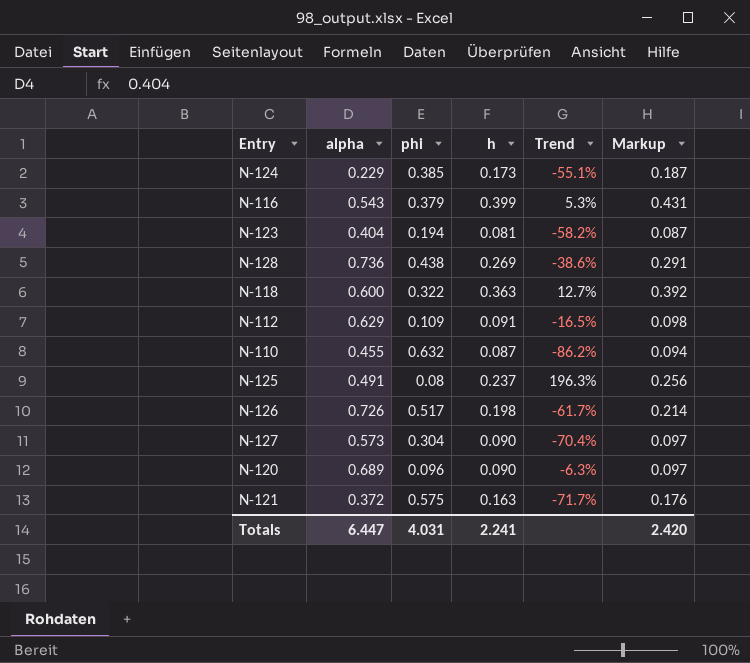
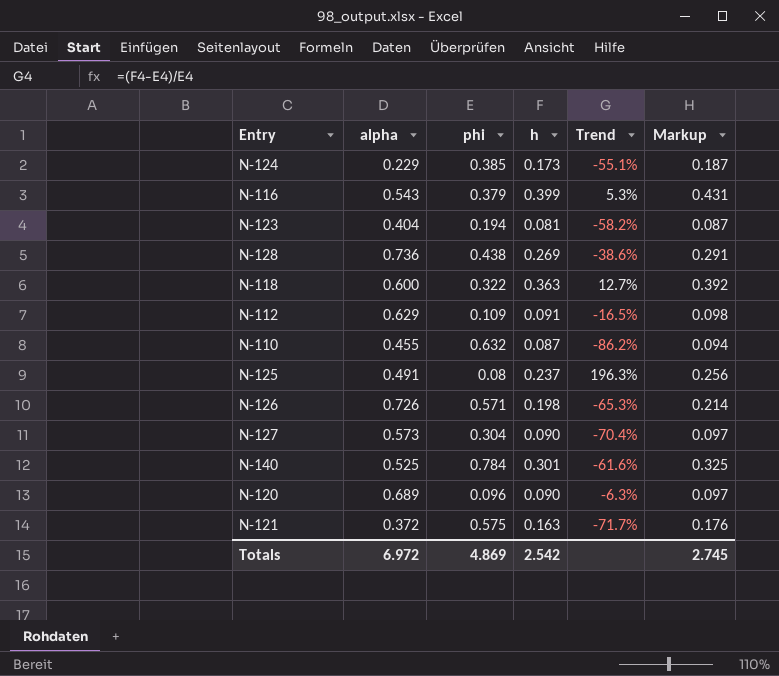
N-126 | phi: 0.517 -> 0.571
N-126 | Trend: -61.7% -> -65.3%
row N-140: none -> 0.525 | 0.784 | 0.301 | -61.6% | 0.325
Totals | alpha: 6.447 -> 6.972
Totals | phi: 4.031 -> 4.869
Totals | h: 2.241 -> 2.542
Totals | Markup: 2.420 -> 2.745

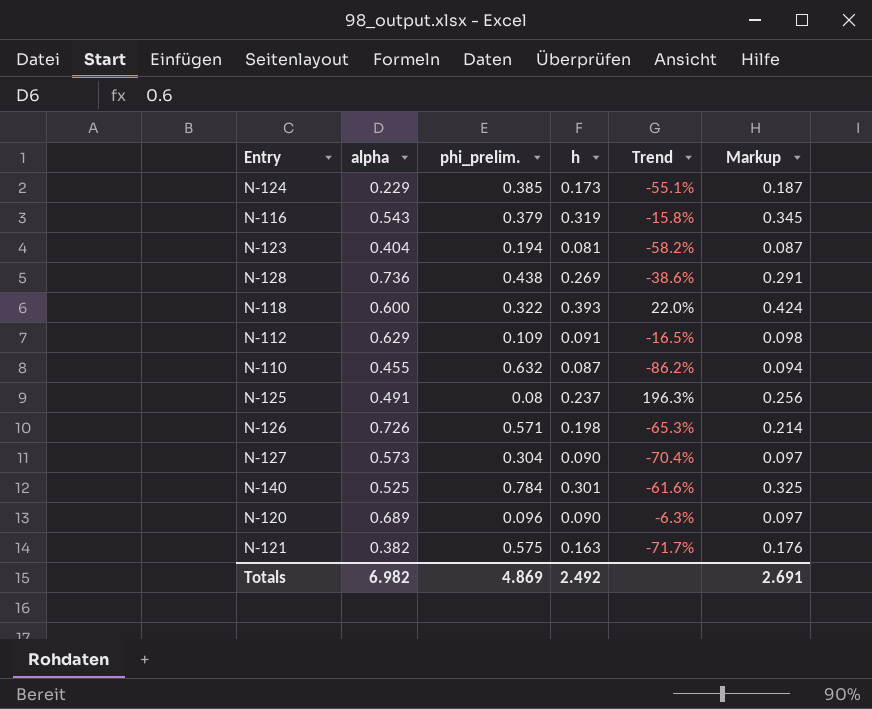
column name: phi -> phi_prelim.
N-116 | h: 0.399 -> 0.319
N-116 | Trend: 5.3% -> -15.8%
N-116 | Markup: 0.431 -> 0.345
N-118 | h: 0.363 -> 0.393
N-118 | Trend: 12.7% -> 22.0%
N-118 | Markup: 0.392 -> 0.424
N-121 | alpha: 0.372 -> 0.382
Totals | alpha: 6.972 -> 6.982
Totals | h: 2.542 -> 2.492
Totals | Markup: 2.745 -> 2.691

